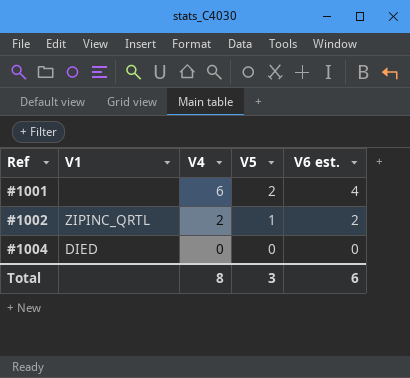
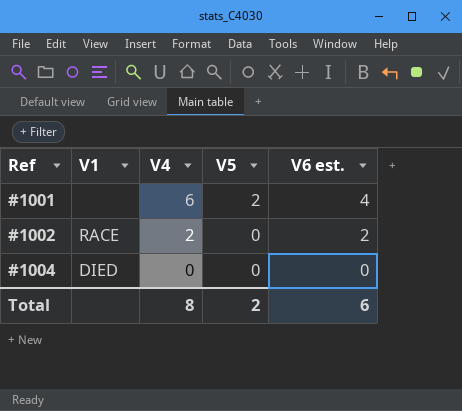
#1002 | V1: ZIPINC_QRTL -> RACE
#1002 | V5: 1 -> 0
Total | V5: 3 -> 2

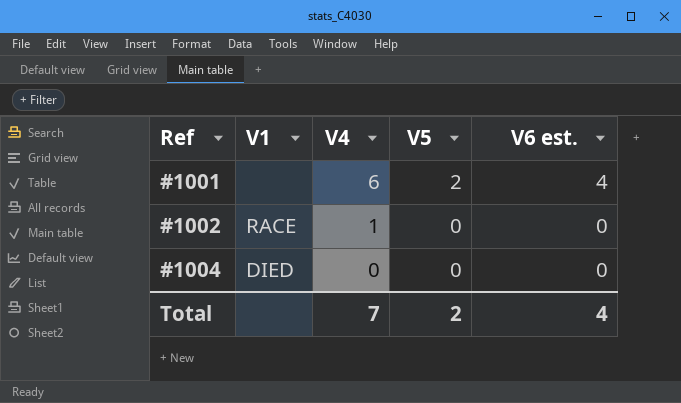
#1002 | V4: 2 -> 1
#1002 | V6 est.: 2 -> 0
Total | V4: 8 -> 7
Total | V6 est.: 6 -> 4

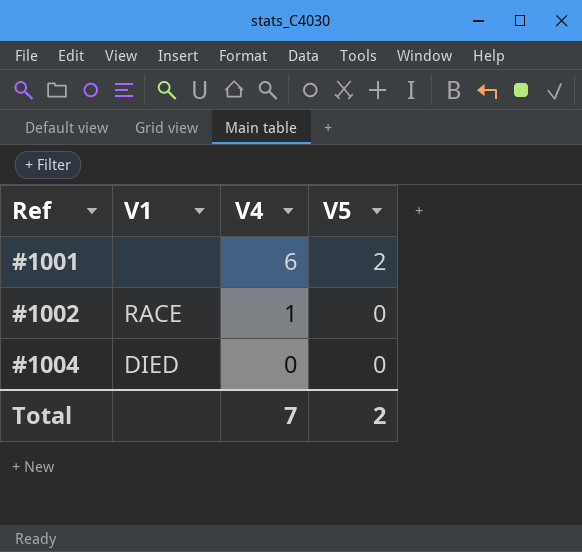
column V6 est. | position: 5 -> none

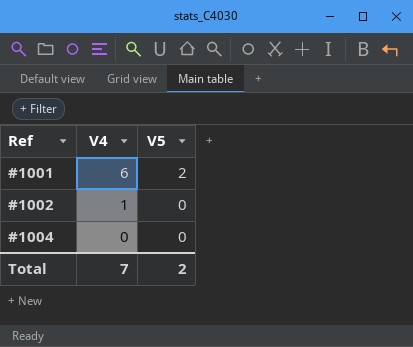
column V1 | position: 2 -> none

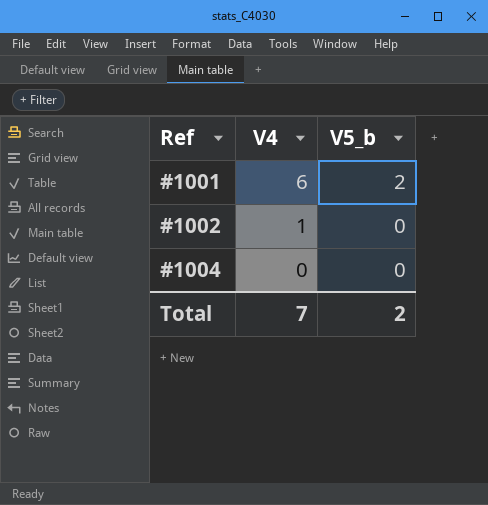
column name: V5 -> V5_b

